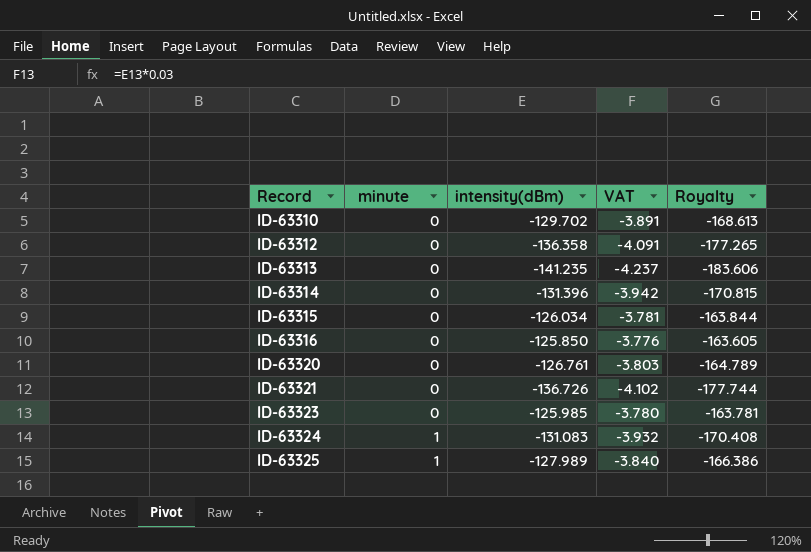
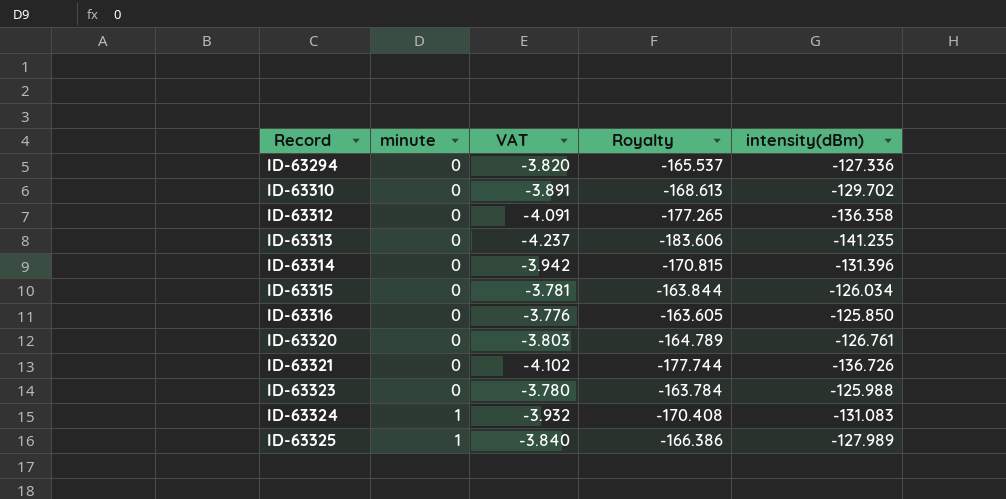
column intensity(dBm) | position: 3 -> 5
row ID-63294: none -> 0 | -3.820 | -165.537 | -127.336
ID-63323 | Royalty: -163.781 -> -163.784
ID-63323 | intensity(dBm): -125.985 -> -125.988

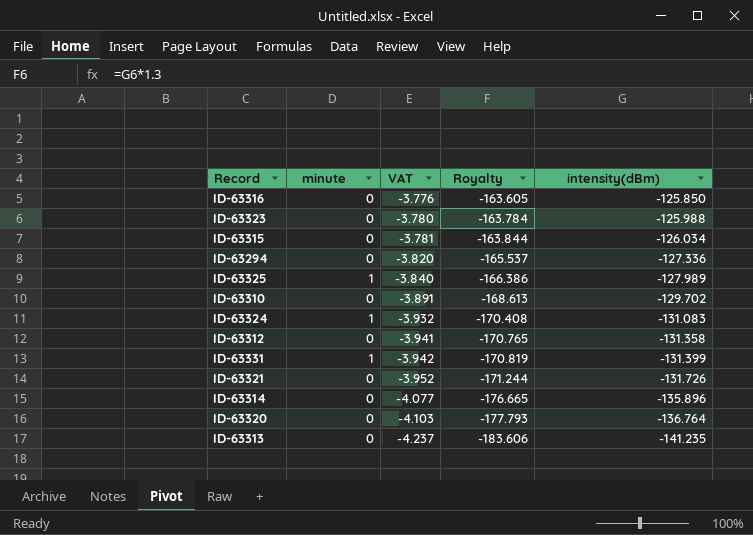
row order: Record ascending -> VAT descending
ID-63312 | VAT: -4.091 -> -3.941
ID-63312 | Royalty: -177.265 -> -170.765
ID-63312 | intensity(dBm): -136.358 -> -131.358
row ID-63331: none -> 1 | -3.942 | -170.819 | -131.399
ID-63321 | VAT: -4.102 -> -3.952
ID-63321 | Royalty: -177.744 -> -171.244
ID-63321 | intensity(dBm): -136.726 -> -131.726
ID-63314 | VAT: -3.942 -> -4.077
ID-63314 | Royalty: -170.815 -> -176.665
ID-63314 | intensity(dBm): -131.396 -> -135.896
ID-63320 | VAT: -3.803 -> -4.103
ID-63320 | Royalty: -164.789 -> -177.793
ID-63320 | intensity(dBm): -126.761 -> -136.764

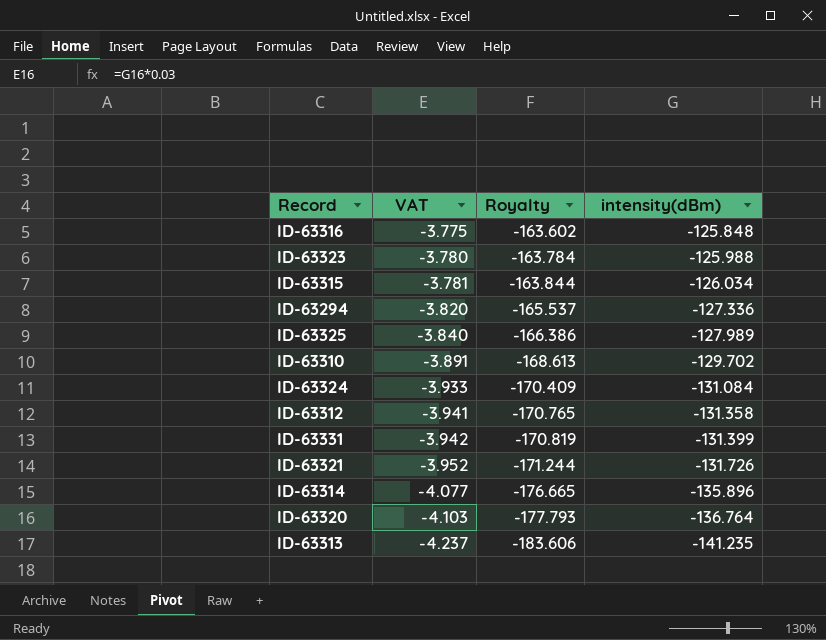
column minute | position: 2 -> none
ID-63316 | VAT: -3.776 -> -3.775
ID-63316 | Royalty: -163.605 -> -163.602
ID-63316 | intensity(dBm): -125.850 -> -125.848
ID-63324 | VAT: -3.932 -> -3.933
ID-63324 | Royalty: -170.408 -> -170.409
ID-63324 | intensity(dBm): -131.083 -> -131.084

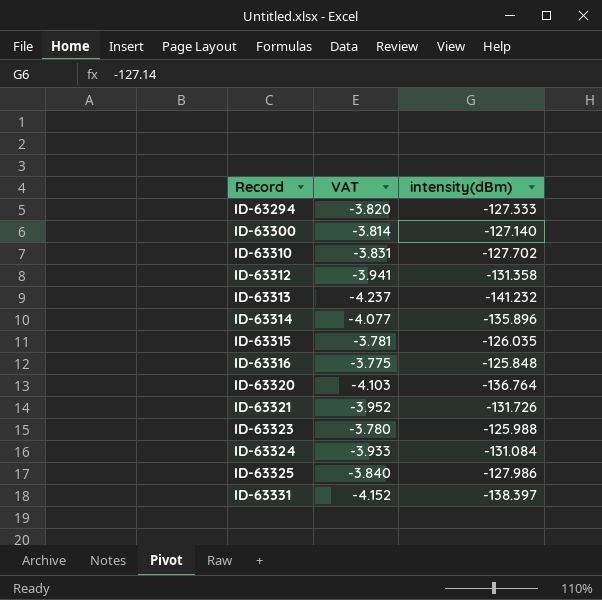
row order: VAT descending -> Record ascending
column Royalty | formula: [intensity(dBm)] * 1.3 -> none
ID-63294 | intensity(dBm): -127.336 -> -127.333
row ID-63300: none -> -3.814 | -127.140
ID-63310 | VAT: -3.891 -> -3.831
ID-63310 | intensity(dBm): -129.702 -> -127.702
ID-63313 | intensity(dBm): -141.235 -> -141.232
ID-63315 | intensity(dBm): -126.034 -> -126.035
ID-63325 | intensity(dBm): -127.989 -> -127.986
ID-63331 | VAT: -3.942 -> -4.152
ID-63331 | intensity(dBm): -131.399 -> -138.397

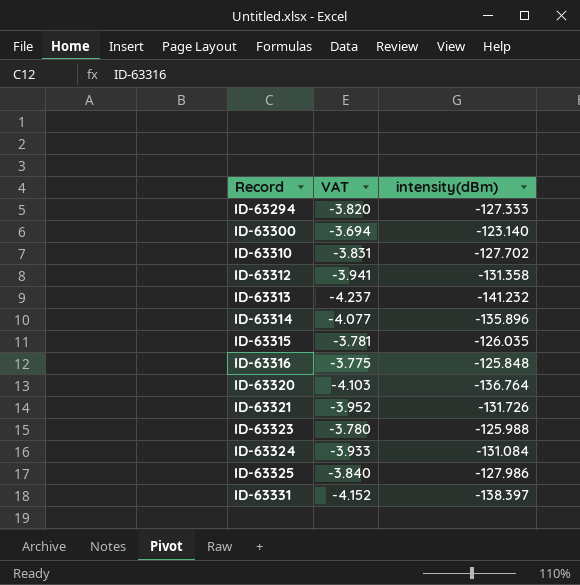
ID-63300 | VAT: -3.814 -> -3.694
ID-63300 | intensity(dBm): -127.140 -> -123.140

